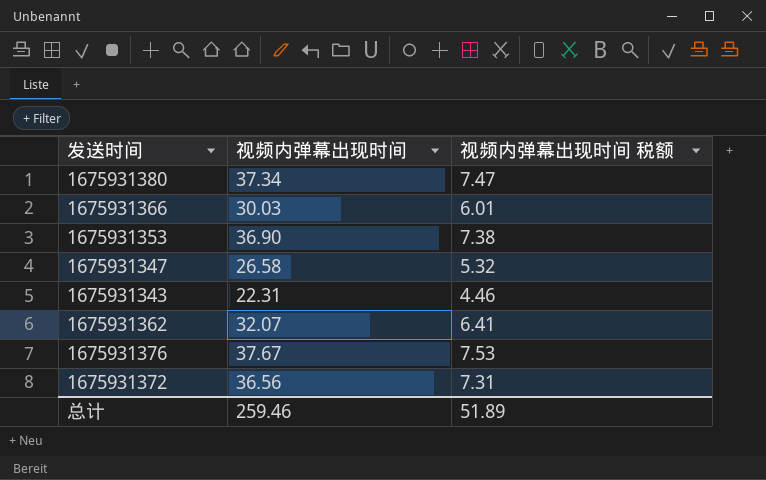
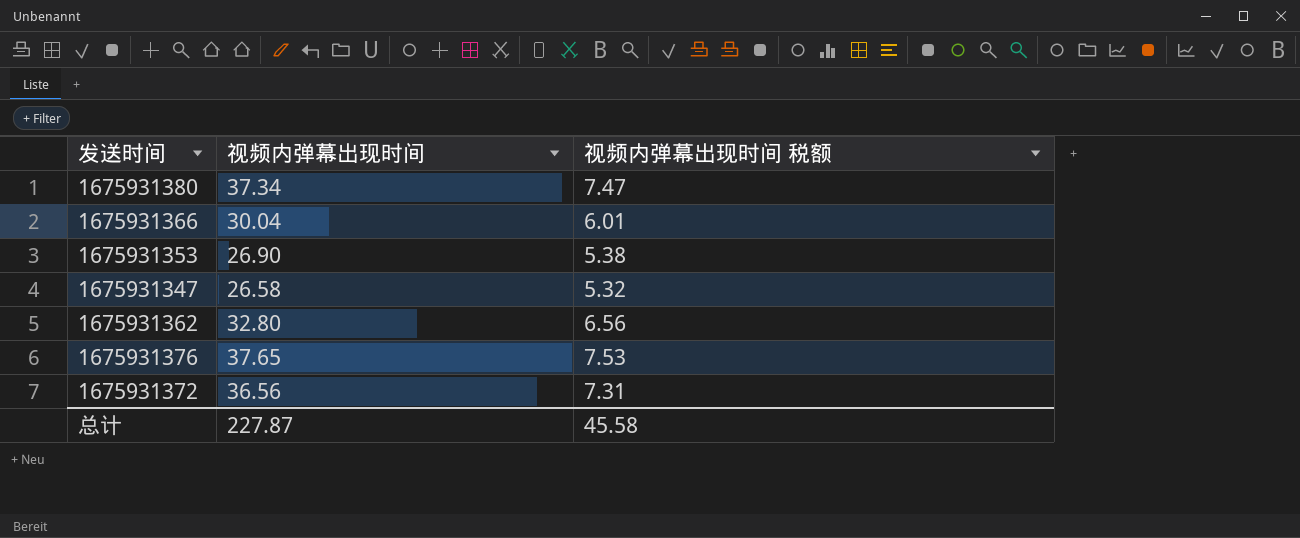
row 1675931343: 22.31 | 4.46 -> none
1675931366 | 视频内弹幕出现时间: 30.03 -> 30.04
1675931353 | 视频内弹幕出现时间: 36.90 -> 26.90
1675931353 | 视频内弹幕出现时间 税额: 7.38 -> 5.38
1675931362 | 视频内弹幕出现时间: 32.07 -> 32.80
1675931362 | 视频内弹幕出现时间 税额: 6.41 -> 6.56
1675931376 | 视频内弹幕出现时间: 37.67 -> 37.65
总计 | 视频内弹幕出现时间: 259.46 -> 227.87
总计 | 视频内弹幕出现时间 税额: 51.89 -> 45.58

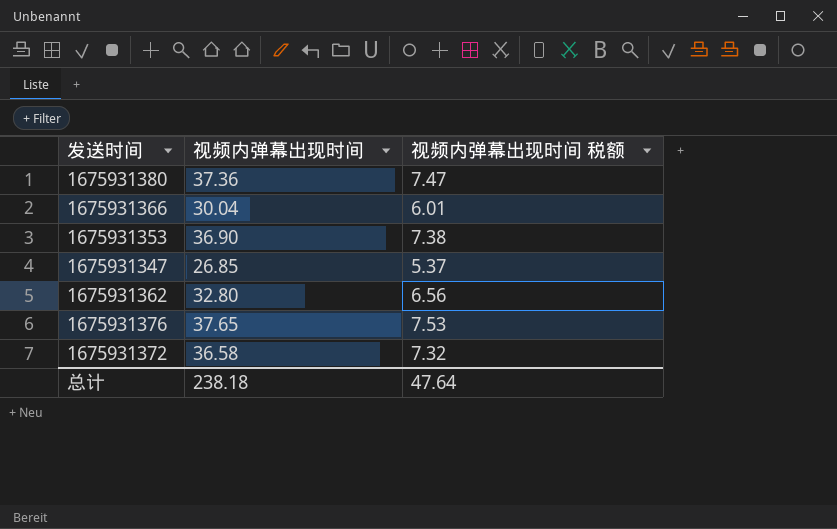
1675931380 | 视频内弹幕出现时间: 37.34 -> 37.36
1675931353 | 视频内弹幕出现时间: 26.90 -> 36.90
1675931353 | 视频内弹幕出现时间 税额: 5.38 -> 7.38
1675931347 | 视频内弹幕出现时间: 26.58 -> 26.85
1675931347 | 视频内弹幕出现时间 税额: 5.32 -> 5.37
1675931372 | 视频内弹幕出现时间: 36.56 -> 36.58
1675931372 | 视频内弹幕出现时间 税额: 7.31 -> 7.32
总计 | 视频内弹幕出现时间: 227.87 -> 238.18
总计 | 视频内弹幕出现时间 税额: 45.58 -> 47.64

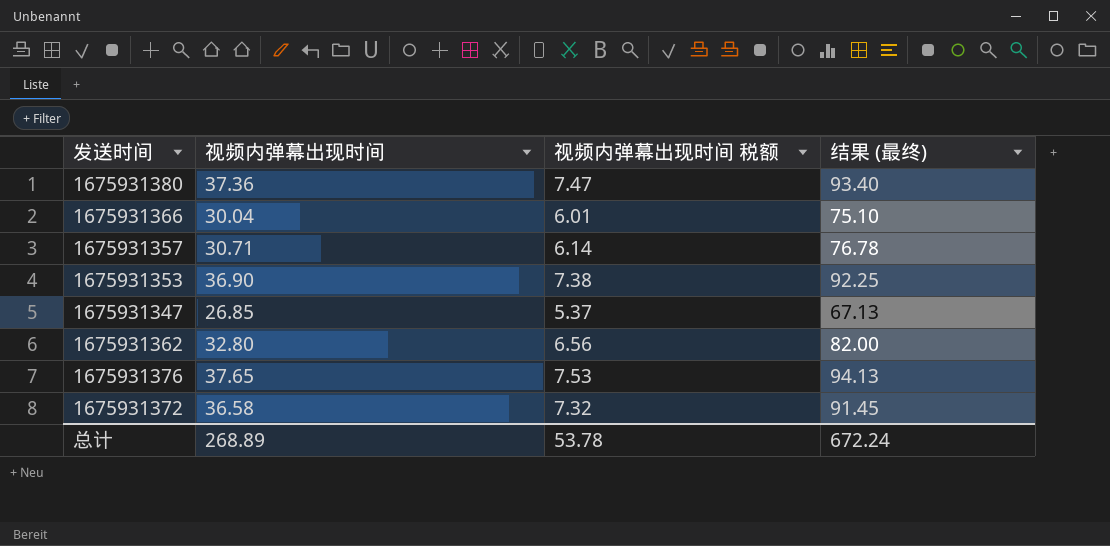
column 结果 (最终) | formula: none -> [视频内弹幕出现时间] * 2.5
row 1675931357: none -> 30.71 | 6.14 | 76.78
总计 | 视频内弹幕出现时间: 238.18 -> 268.89
总计 | 视频内弹幕出现时间 税额: 47.64 -> 53.78

